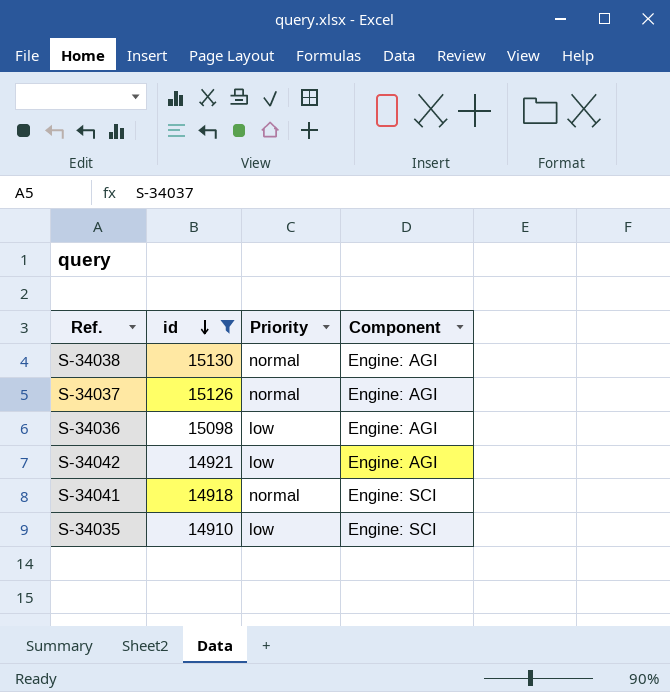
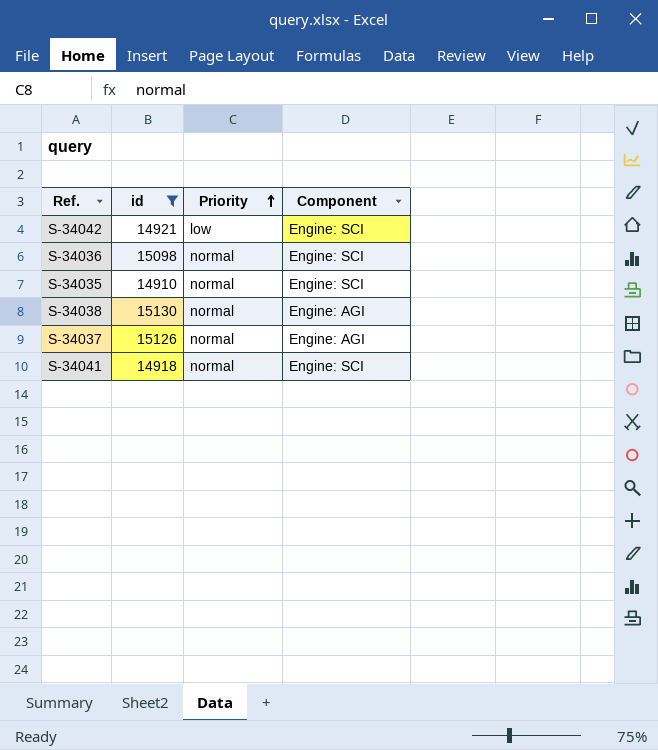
row order: id descending -> Priority ascending
S-34042 | Component: Engine: AGI -> Engine: SCI
S-34036 | Priority: low -> normal
S-34036 | Component: Engine: AGI -> Engine: SCI
S-34035 | Priority: low -> normal

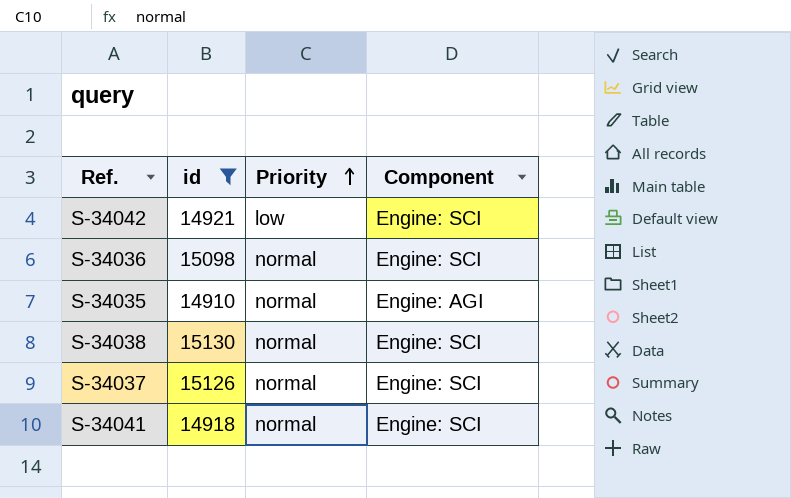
S-34035 | Component: Engine: SCI -> Engine: AGI
S-34038 | Component: Engine: AGI -> Engine: SCI
S-34037 | Component: Engine: AGI -> Engine: SCI

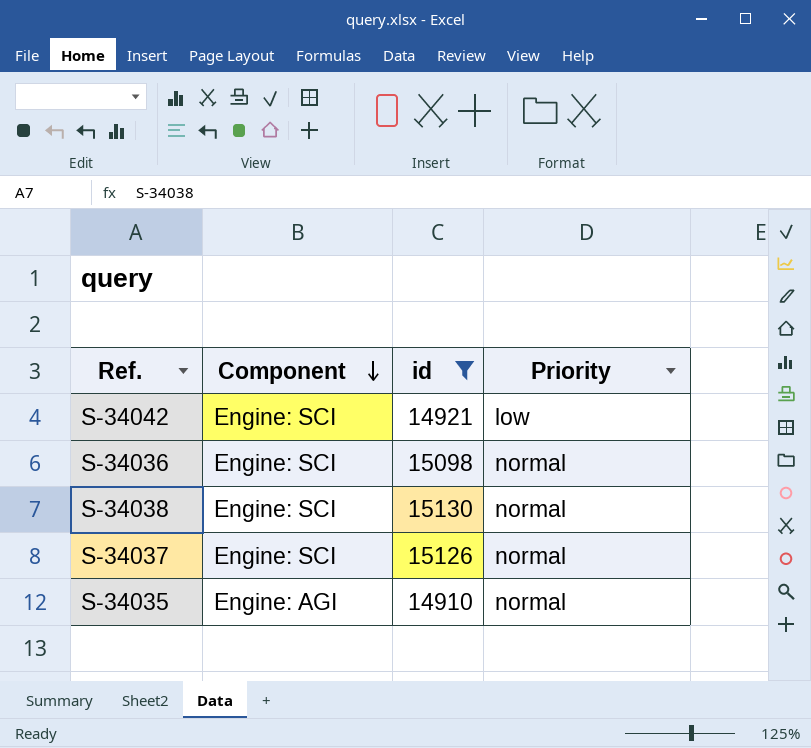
row order: Priority ascending -> Component descending
column Component | position: 4 -> 2
row S-34041: 14918 | normal | Engine: SCI -> none

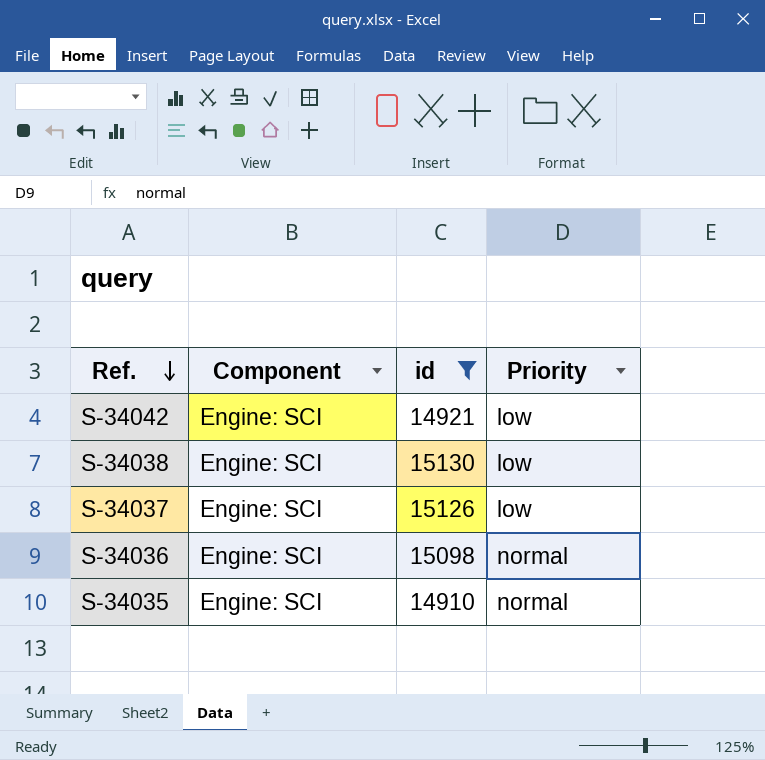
row order: Component descending -> Ref. descending
S-34038 | Priority: normal -> low
S-34037 | Priority: normal -> low
S-34035 | Component: Engine: AGI -> Engine: SCI

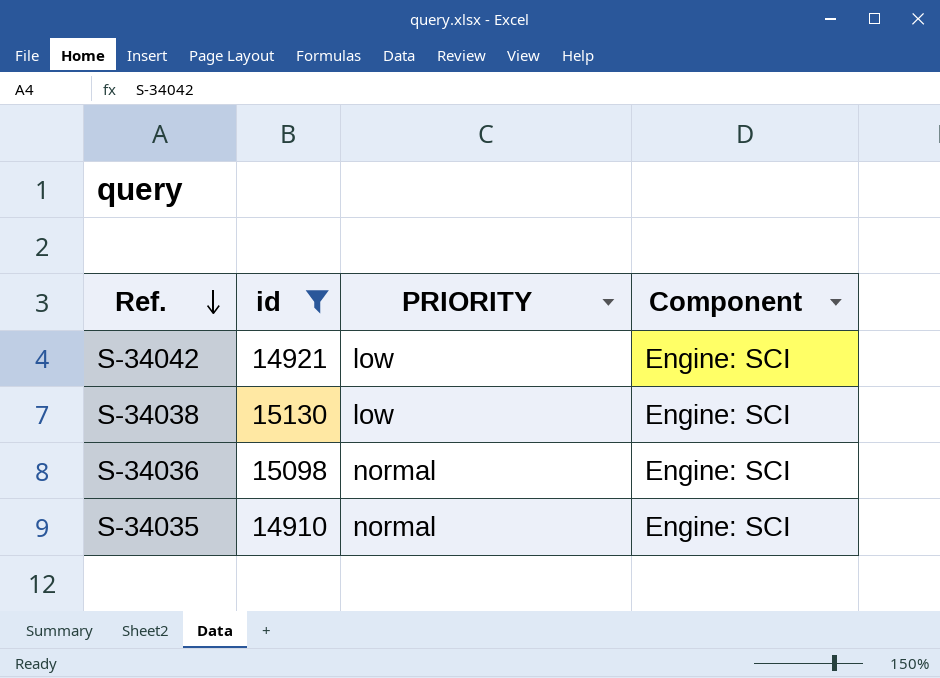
column name: Priority -> PRIORITY
column Component | position: 2 -> 4
row S-34037: Engine: SCI | 15126 | low -> none

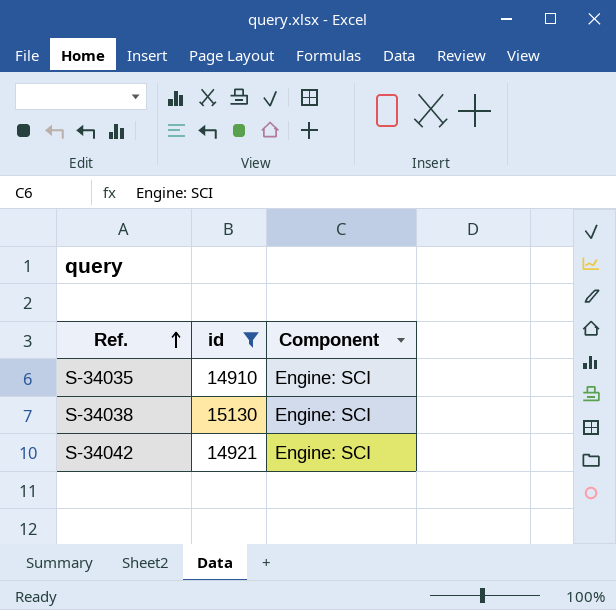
row order: Ref. descending -> Ref. ascending
column PRIORITY | position: 3 -> none
row S-34036: 15098 | normal | Engine: SCI -> none

